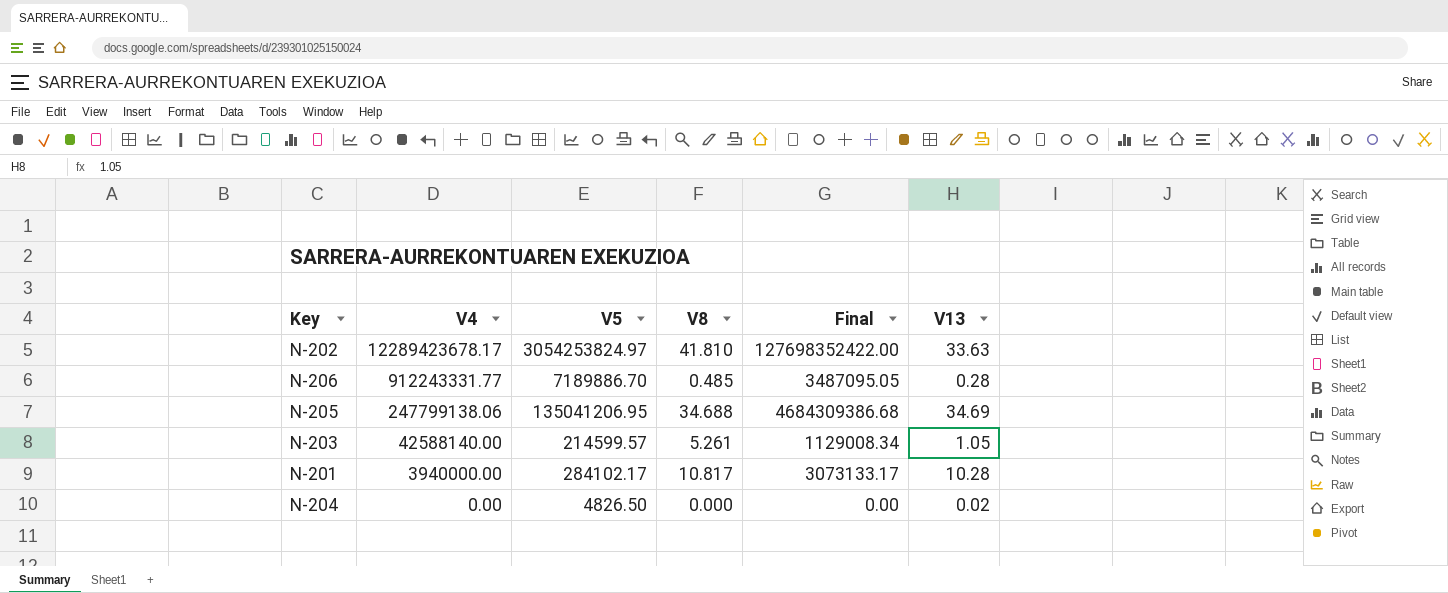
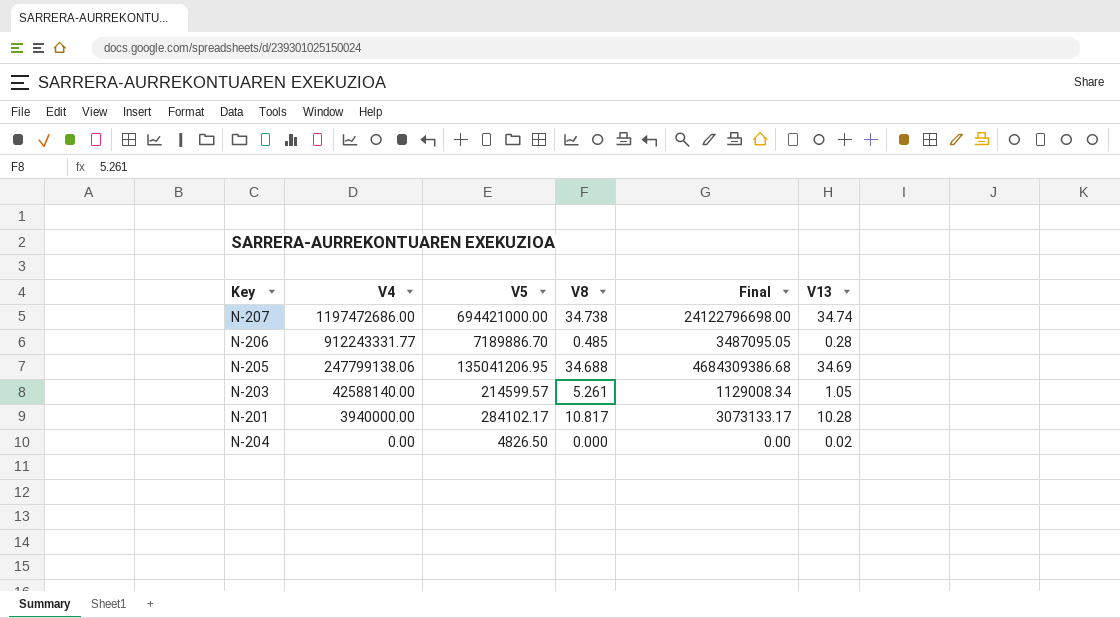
row N-202: 12289423678.17 | 3054253824.97 | 41.810 | 127698352422.00 | 33.63 -> none
row N-207: none -> 1197472686.00 | 694421000.00 | 34.738 | 24122796698.00 | 34.74

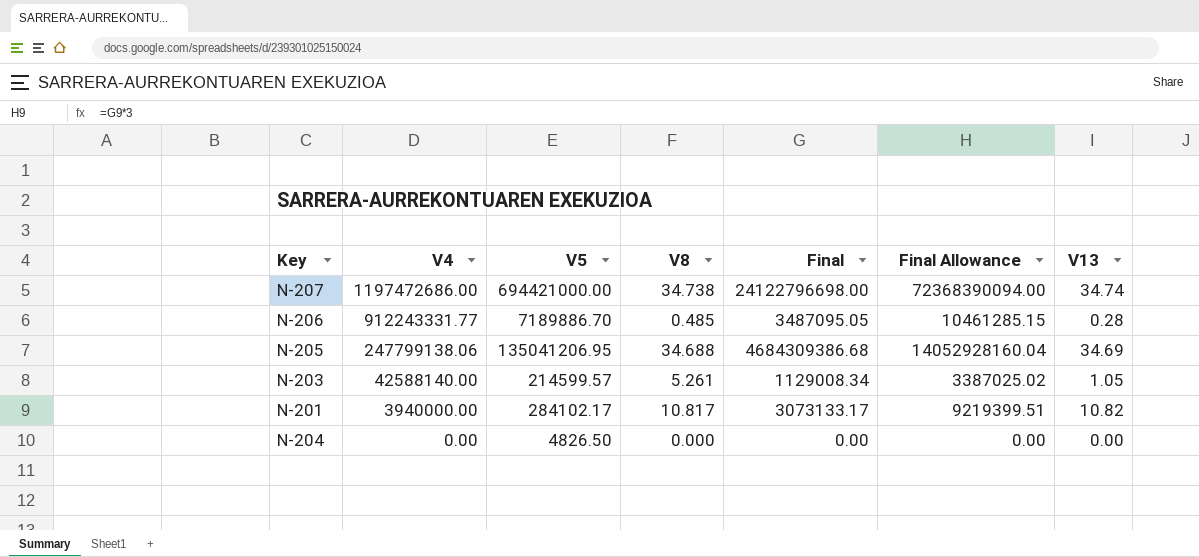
column Final Allowance | formula: none -> [Final] * 3
N-201 | V13: 10.28 -> 10.82
N-204 | V13: 0.02 -> 0.00

